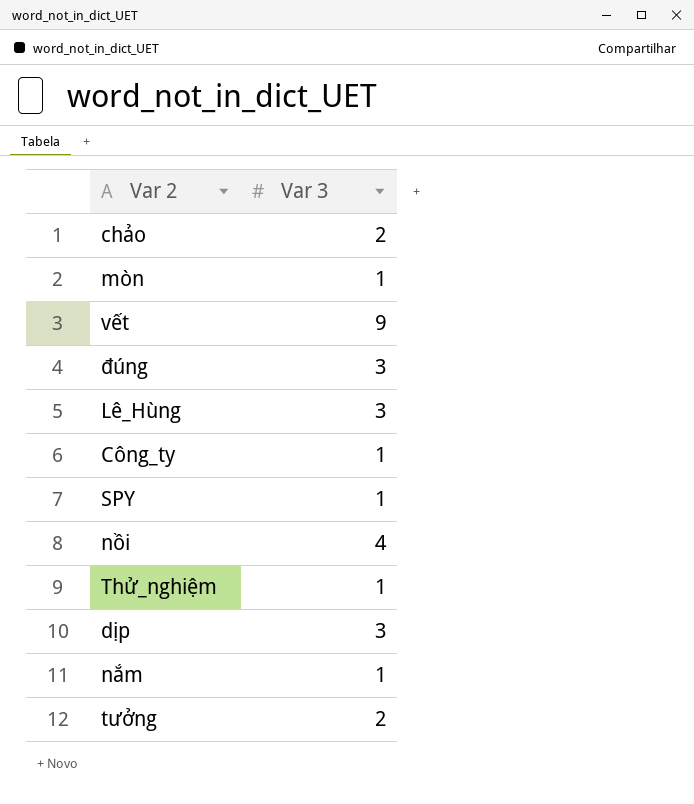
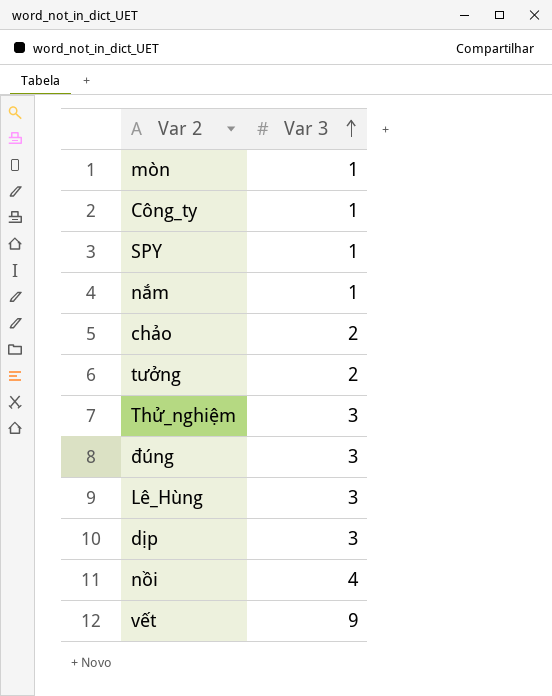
row order: none -> Var 3 ascending
Thử_nghiệm | Var 3: 1 -> 3

